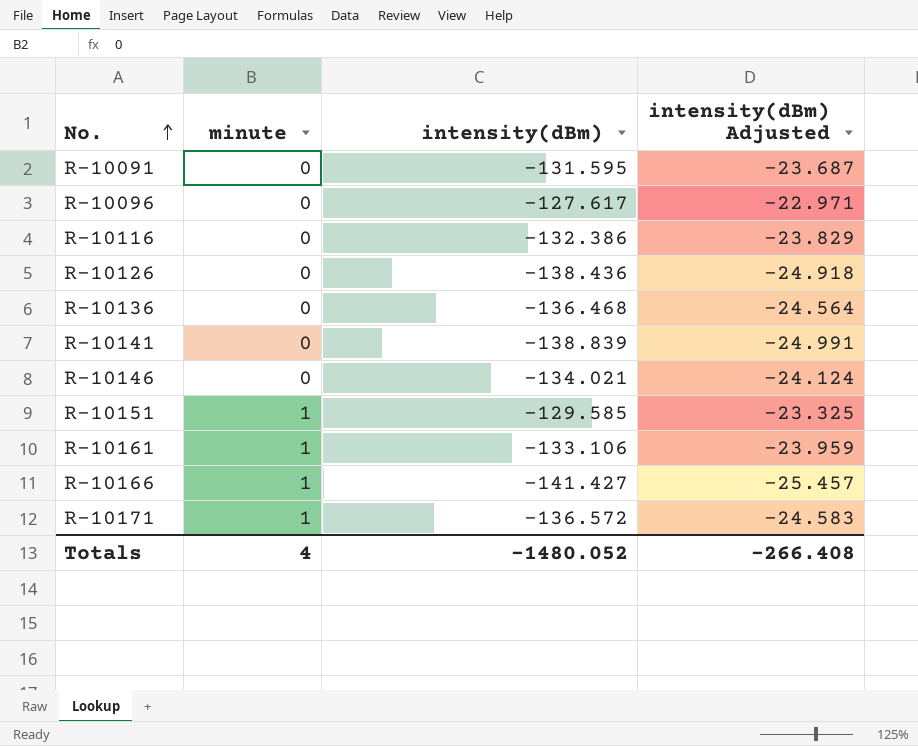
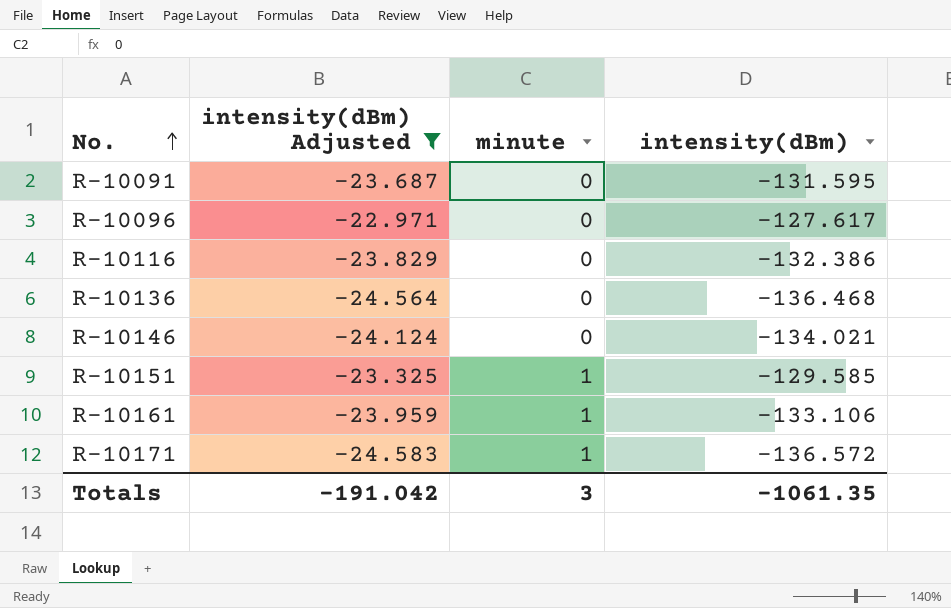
filter: none -> intensity(dBm) Adjusted >= -24.583
column intensity(dBm) Adjusted | position: 4 -> 2
Totals | intensity(dBm) Adjusted: -266.408 -> -191.042
Totals | minute: 4 -> 3
Totals | intensity(dBm): -1480.052 -> -1061.35

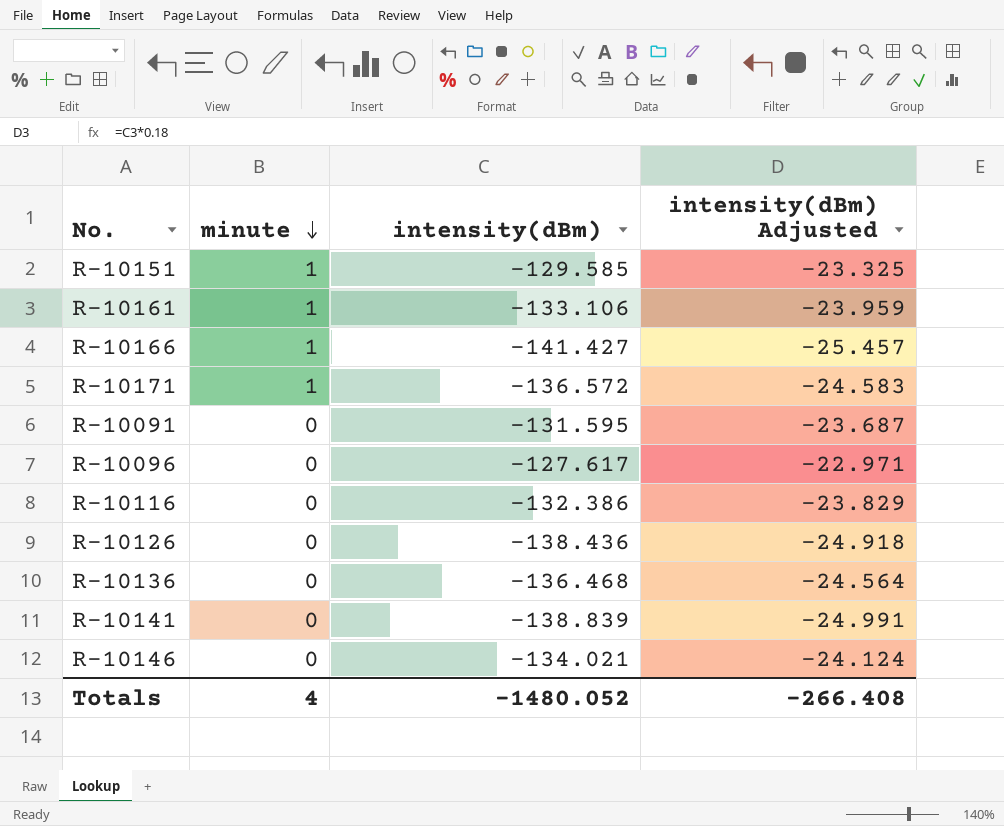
filter: intensity(dBm) Adjusted >= -24.583 -> none
row order: No. ascending -> minute descending
column intensity(dBm) Adjusted | position: 2 -> 4
Totals | minute: 3 -> 4
Totals | intensity(dBm): -1061.35 -> -1480.052
Totals | intensity(dBm) Adjusted: -191.042 -> -266.408

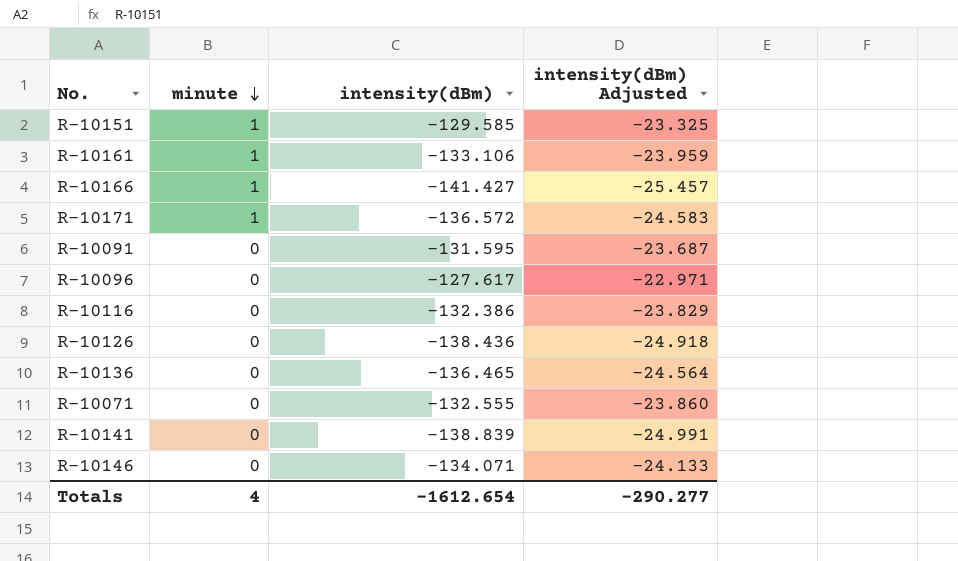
R-10136 | intensity(dBm): -136.468 -> -136.465
row R-10071: none -> 0 | -132.555 | -23.860
R-10146 | intensity(dBm): -134.021 -> -134.071
R-10146 | intensity(dBm) Adjusted: -24.124 -> -24.133
Totals | intensity(dBm): -1480.052 -> -1612.654
Totals | intensity(dBm) Adjusted: -266.408 -> -290.277

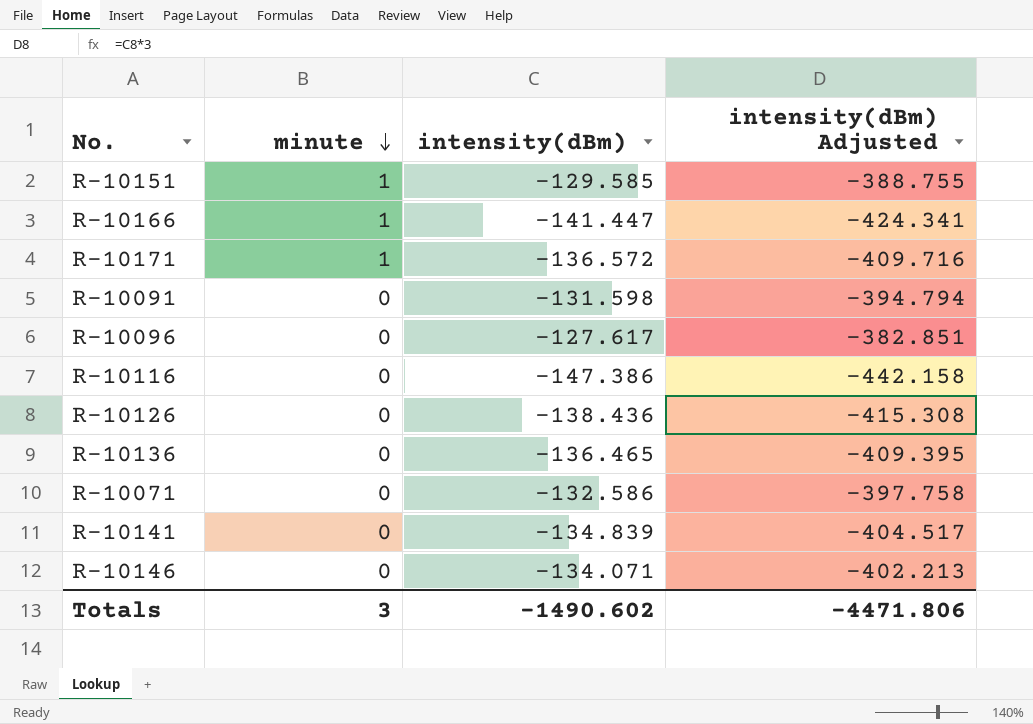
column intensity(dBm) Adjusted | formula: [intensity(dBm)] * 0.18 -> [intensity(dBm)] * 3
row R-10161: 1 | -133.106 | -23.959 -> none
R-10166 | intensity(dBm): -141.427 -> -141.447
R-10091 | intensity(dBm): -131.595 -> -131.598
R-10116 | intensity(dBm): -132.386 -> -147.386
R-10071 | intensity(dBm): -132.555 -> -132.586
R-10141 | intensity(dBm): -138.839 -> -134.839
Totals | minute: 4 -> 3
Totals | intensity(dBm): -1612.654 -> -1490.602
Totals | intensity(dBm) Adjusted: -290.277 -> -4471.806

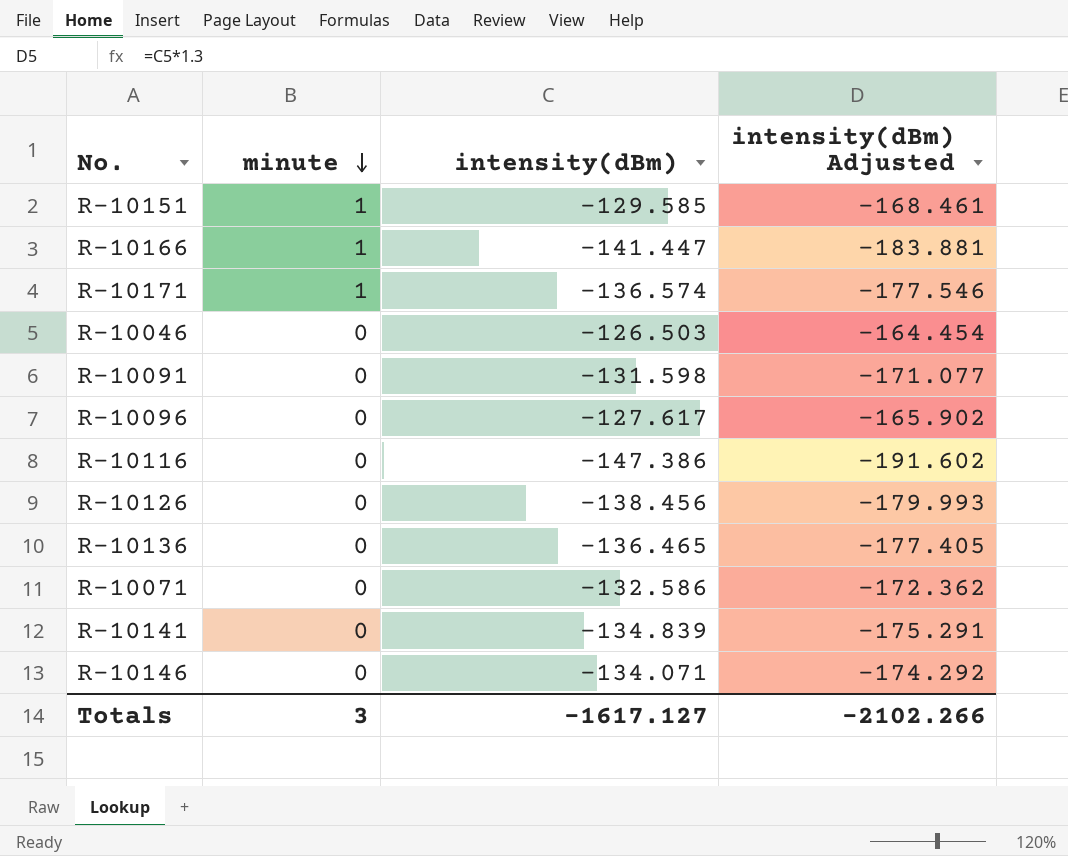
column intensity(dBm) Adjusted | formula: [intensity(dBm)] * 3 -> [intensity(dBm)] * 1.3
R-10171 | intensity(dBm): -136.572 -> -136.574
row R-10046: none -> 0 | -126.503 | -164.454
R-10126 | intensity(dBm): -138.436 -> -138.456
Totals | intensity(dBm): -1490.602 -> -1617.127
Totals | intensity(dBm) Adjusted: -4471.806 -> -2102.266

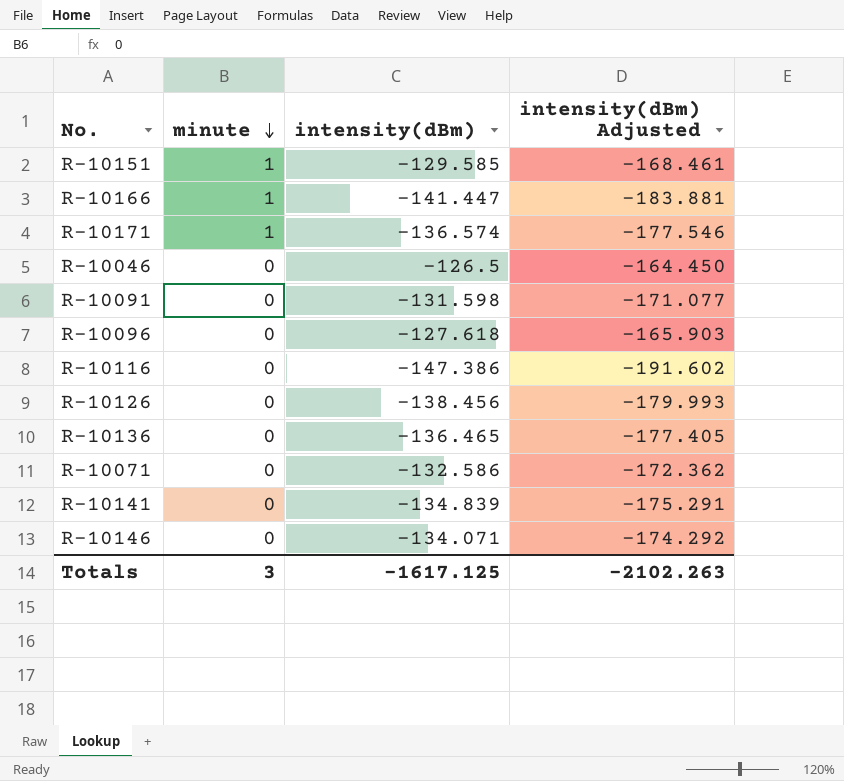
R-10046 | intensity(dBm): -126.503 -> -126.5
R-10046 | intensity(dBm) Adjusted: -164.454 -> -164.450
R-10096 | intensity(dBm): -127.617 -> -127.618
R-10096 | intensity(dBm) Adjusted: -165.902 -> -165.903
Totals | intensity(dBm): -1617.127 -> -1617.125
Totals | intensity(dBm) Adjusted: -2102.266 -> -2102.263

